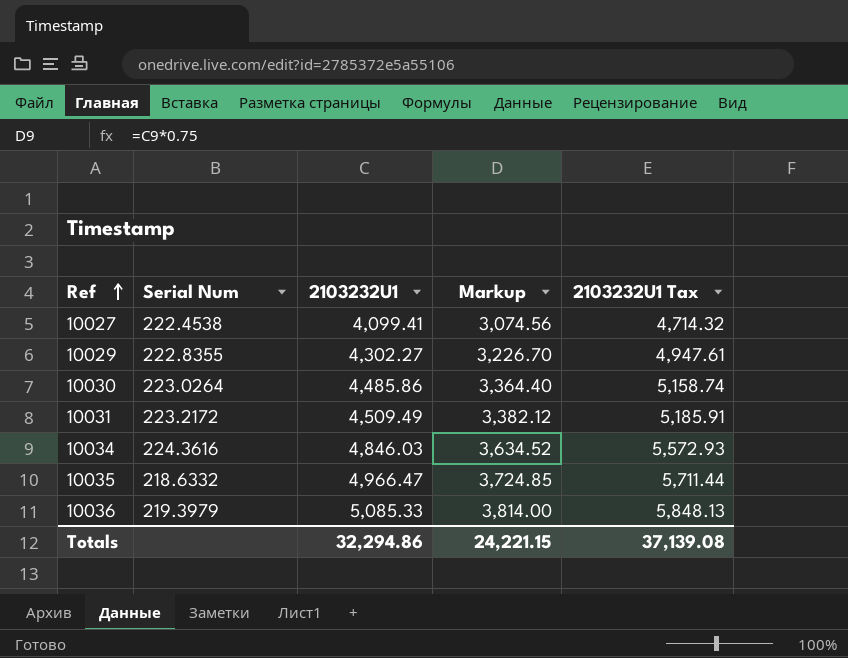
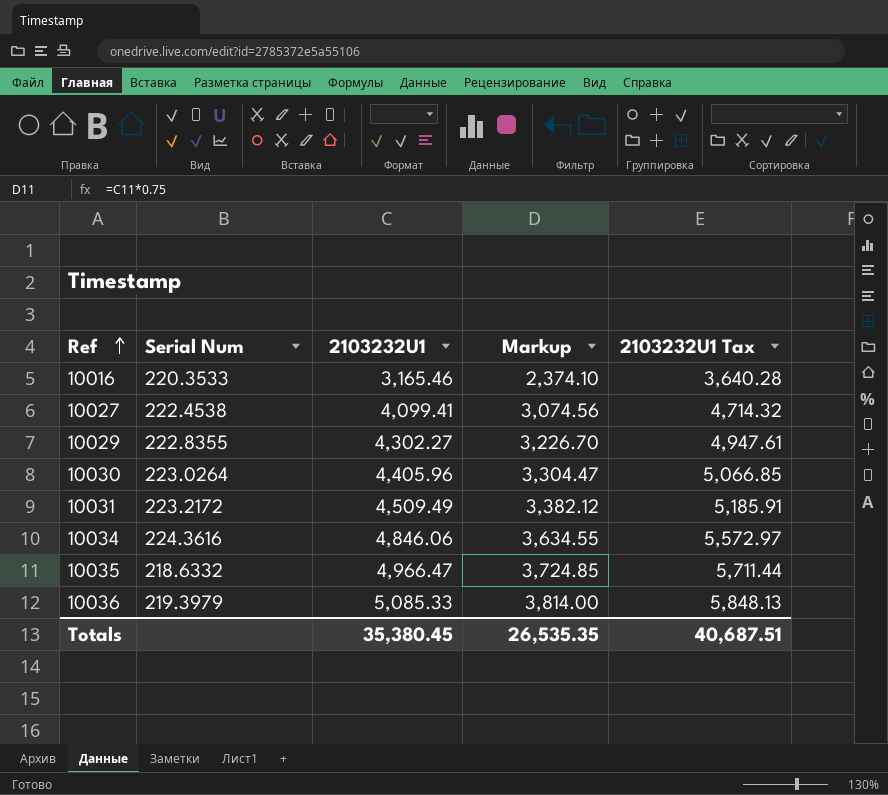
row 10016: none -> 220.3533 | 3,165.46 | 2,374.10 | 3,640.28
10030 | 2103232U1: 4,485.86 -> 4,405.96
10030 | Markup: 3,364.40 -> 3,304.47
10030 | 2103232U1 Tax: 5,158.74 -> 5,066.85
10034 | 2103232U1: 4,846.03 -> 4,846.06
10034 | Markup: 3,634.52 -> 3,634.55
10034 | 2103232U1 Tax: 5,572.93 -> 5,572.97
Totals | 2103232U1: 32,294.86 -> 35,380.45
Totals | Markup: 24,221.15 -> 26,535.35
Totals | 2103232U1 Tax: 37,139.08 -> 40,687.51

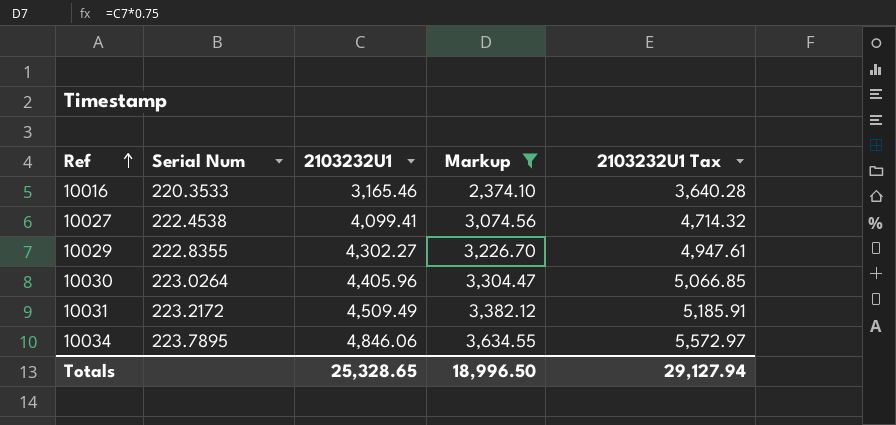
filter: none -> Markup <= 3,634.55
10034 | Serial Num: 224.3616 -> 223.7895
Totals | 2103232U1: 35,380.45 -> 25,328.65
Totals | Markup: 26,535.35 -> 18,996.50
Totals | 2103232U1 Tax: 40,687.51 -> 29,127.94

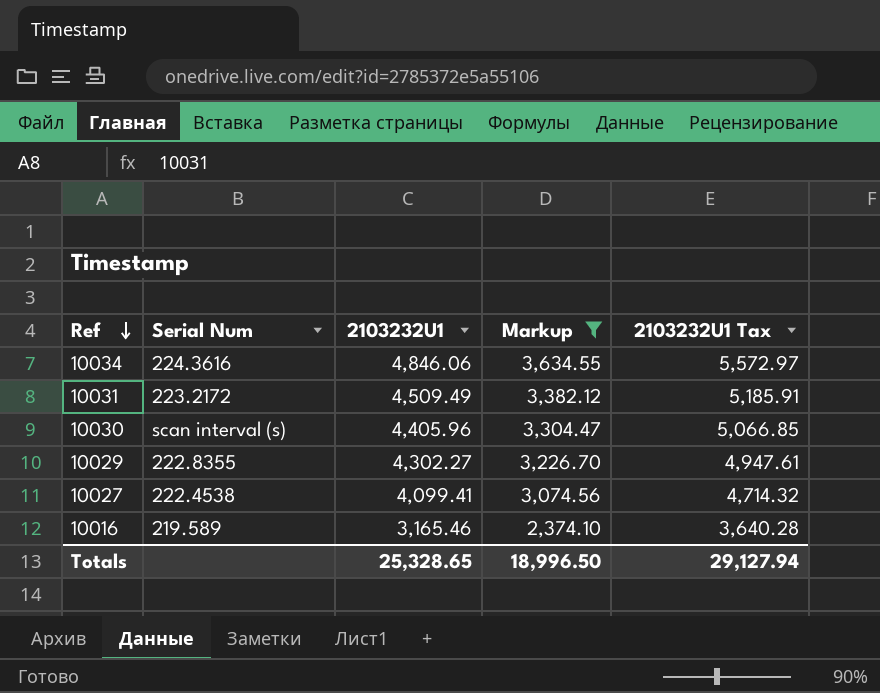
row order: Ref ascending -> Ref descending
10034 | Serial Num: 223.7895 -> 224.3616
10030 | Serial Num: 223.0264 -> scan interval (s)
10016 | Serial Num: 220.3533 -> 219.589

